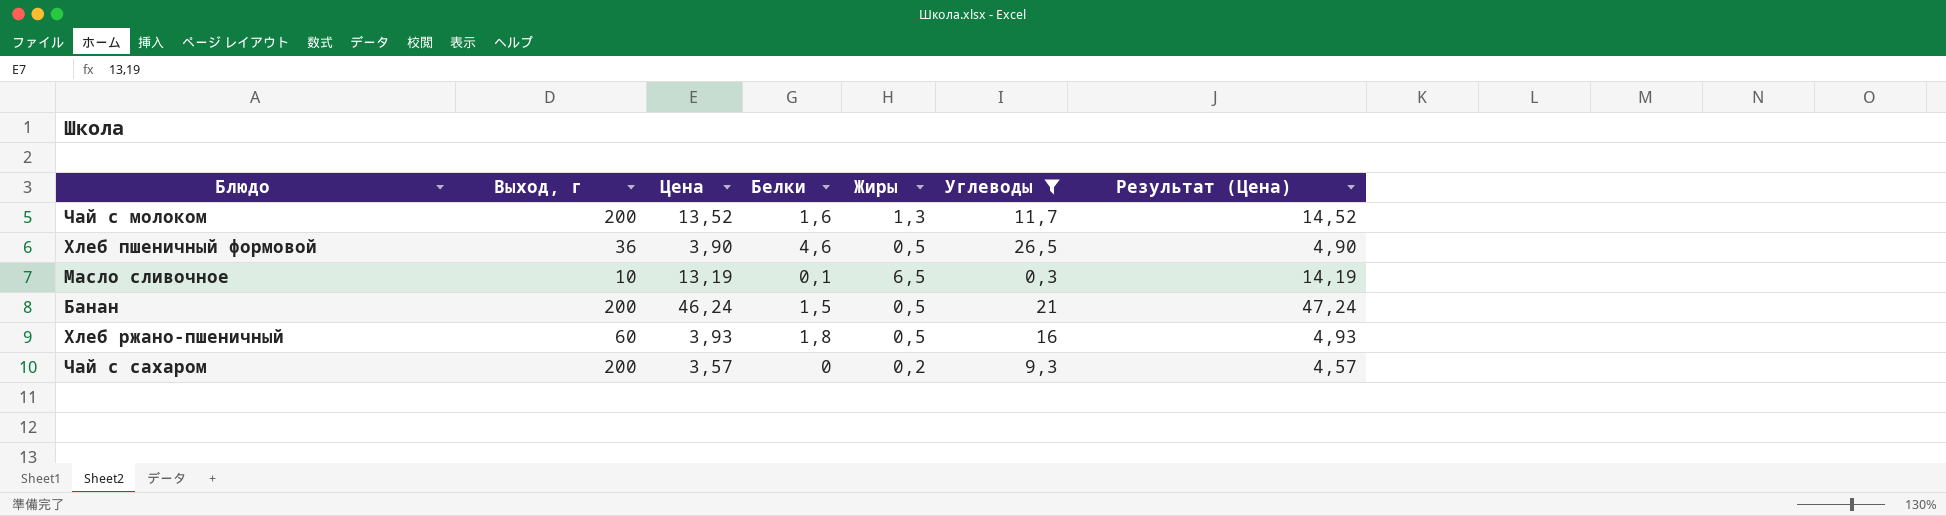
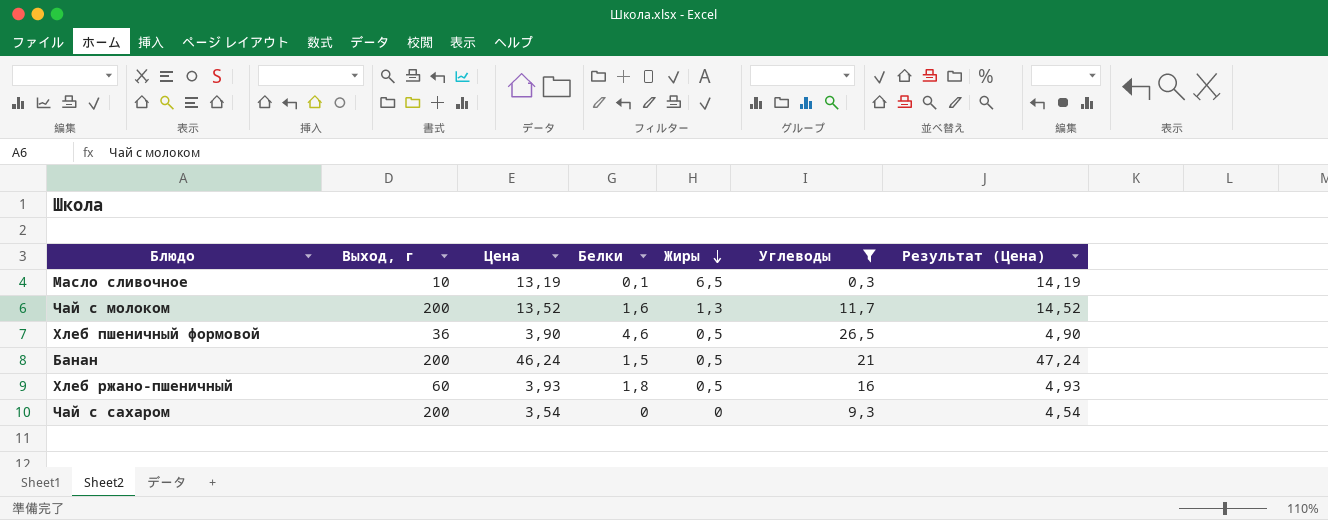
row order: none -> Жиры descending
Чай с сахаром | Цена: 3,57 -> 3,54
Чай с сахаром | Жиры: 0,2 -> 0
Чай с сахаром | Результат (Цена): 4,57 -> 4,54

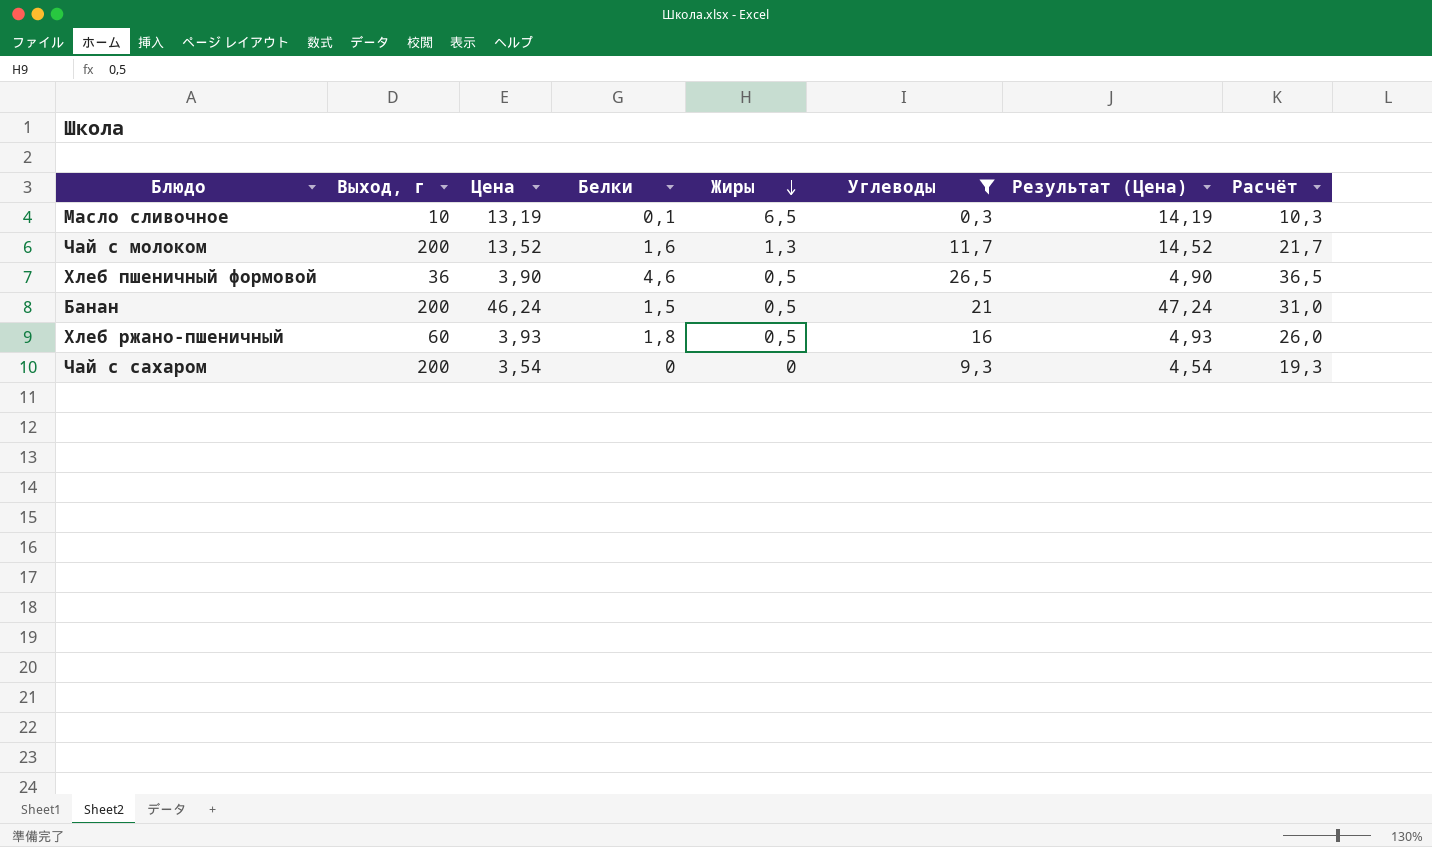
column Расчёт | formula: none -> [Углеводы] + 10

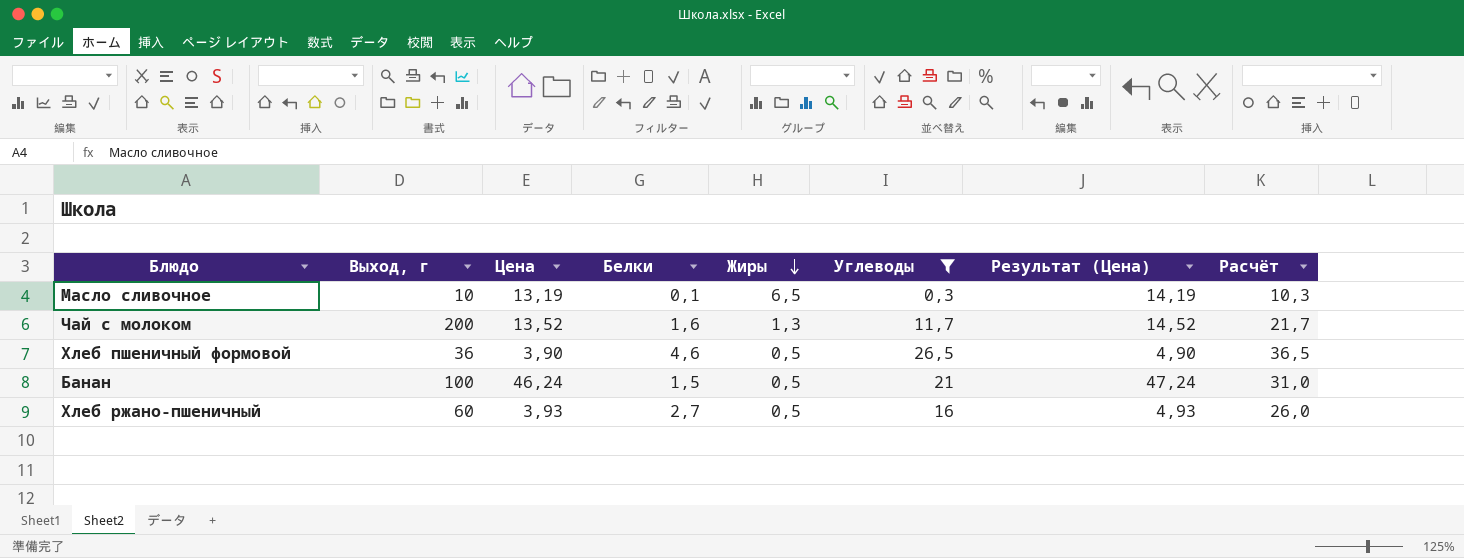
row Чай с сахаром: 200 | 3,54 | 0 | 0 | 9,3 | 4,54 | 19,3 -> none
Банан | Выход, г: 200 -> 100
Хлеб ржано-пшеничный | Белки: 1,8 -> 2,7

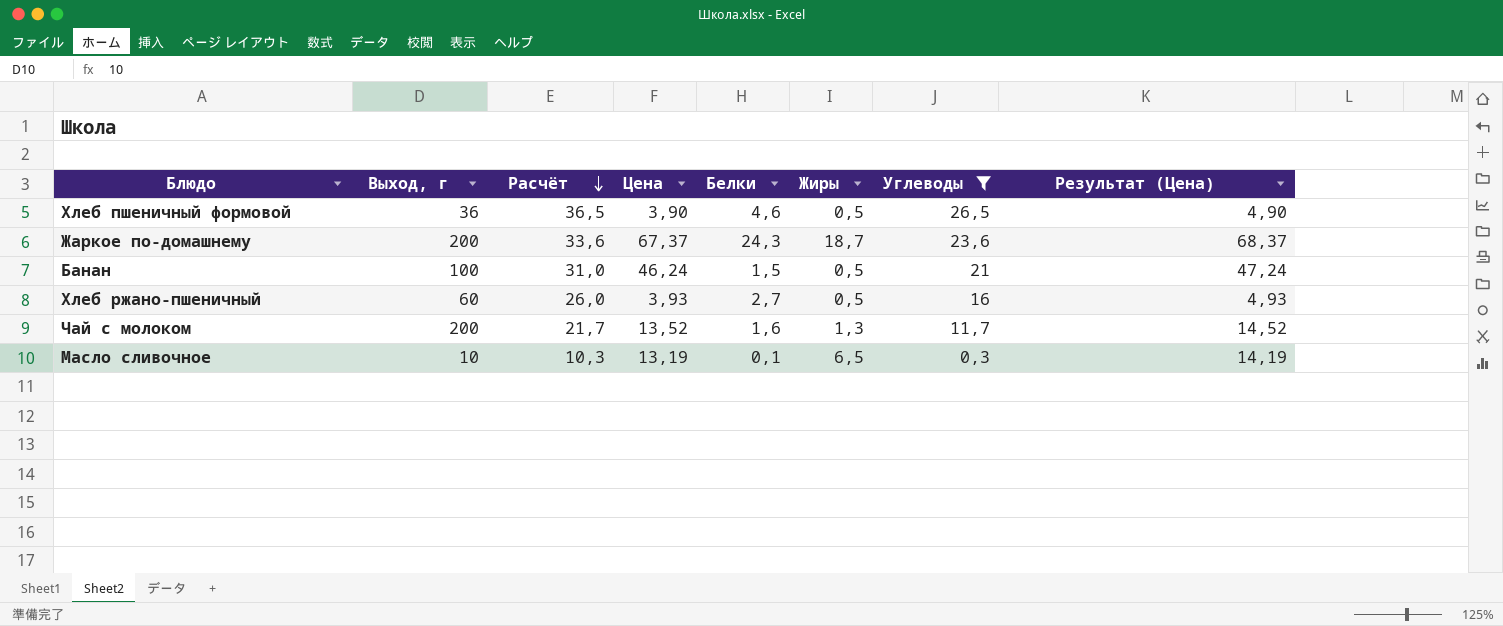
row order: Жиры descending -> Расчёт descending
column Расчёт | position: 8 -> 3
row Жаркое по-домашнему: none -> 200 | 33,6 | 67,37 | 24,3 | 18,7 | 23,6 | 68,37

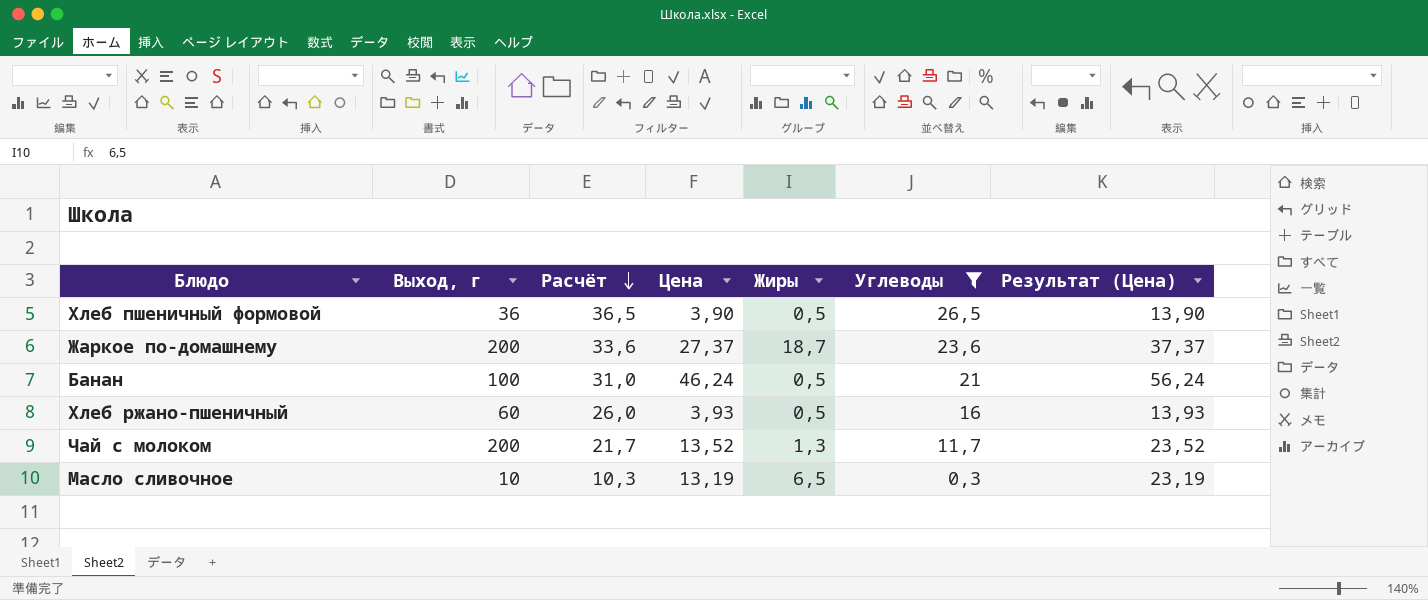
column Белки | position: 5 -> none
column Результат (Цена) | formula: [Цена] + 1 -> [Цена] + 10
Жаркое по-домашнему | Цена: 67,37 -> 27,37

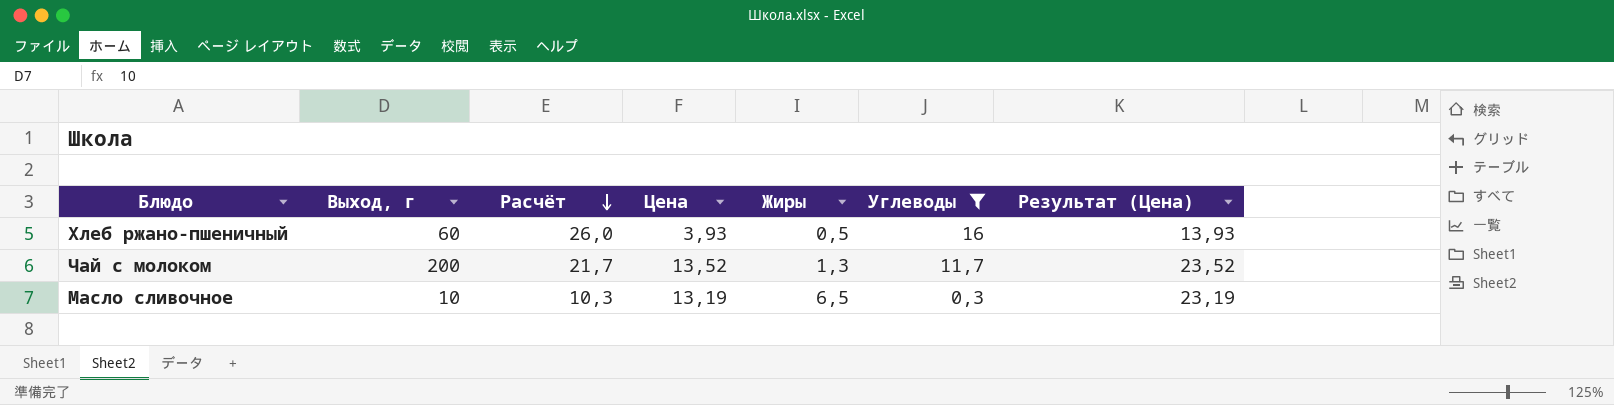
row Хлеб пшеничный формовой: 36 | 36,5 | 3,90 | 0,5 | 26,5 | 13,90 -> none
row Жаркое по-домашнему: 200 | 33,6 | 27,37 | 18,7 | 23,6 | 37,37 -> none
row Банан: 100 | 31,0 | 46,24 | 0,5 | 21 | 56,24 -> none

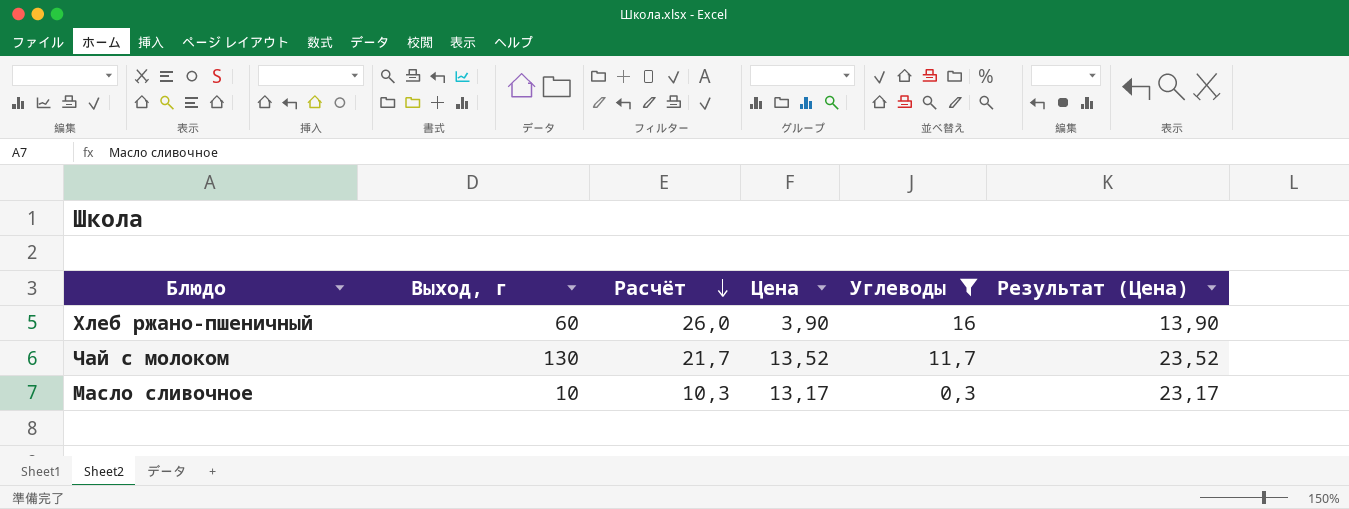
column Жиры | position: 5 -> none
Хлеб ржано-пшеничный | Цена: 3,93 -> 3,90
Хлеб ржано-пшеничный | Результат (Цена): 13,93 -> 13,90
Чай с молоком | Выход, г: 200 -> 130
Масло сливочное | Цена: 13,19 -> 13,17
Масло сливочное | Результат (Цена): 23,19 -> 23,17

